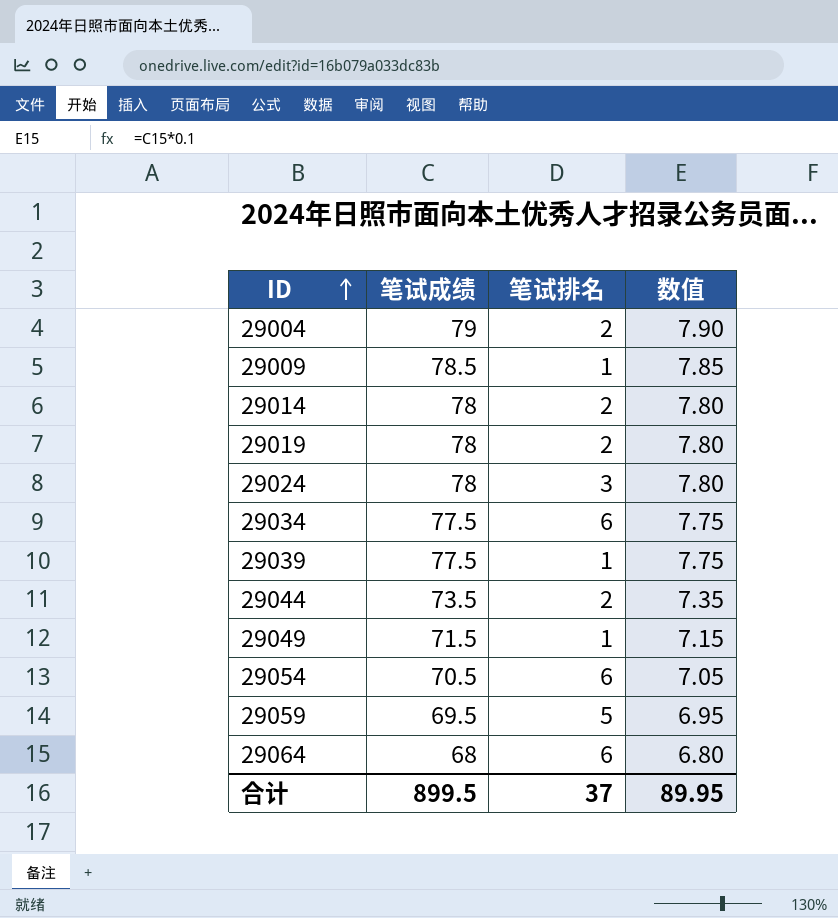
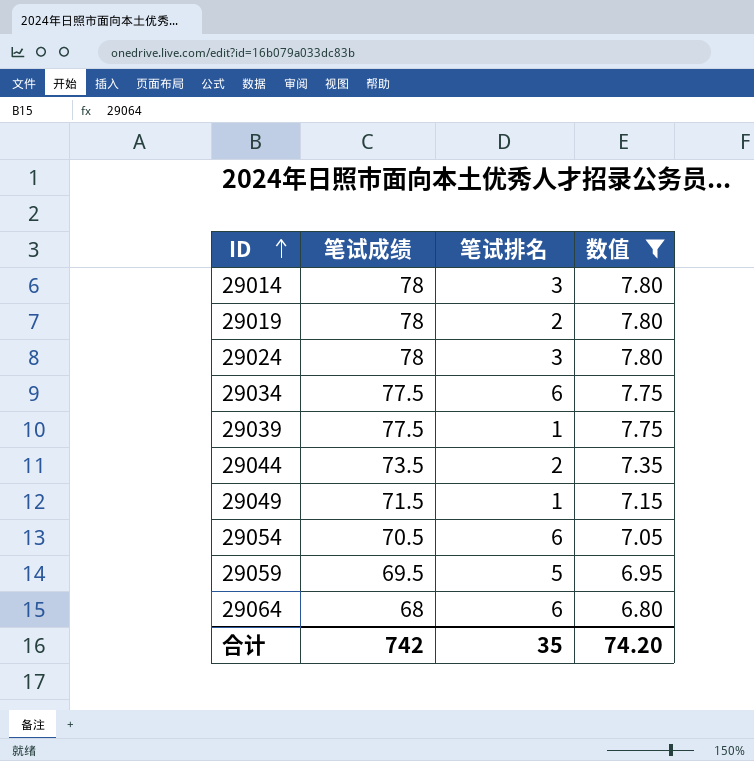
filter: none -> 数值 <= 7.80
29014 | 笔试排名: 2 -> 3
合计 | 笔试成绩: 899.5 -> 742
合计 | 笔试排名: 37 -> 35
合计 | 数值: 89.95 -> 74.20

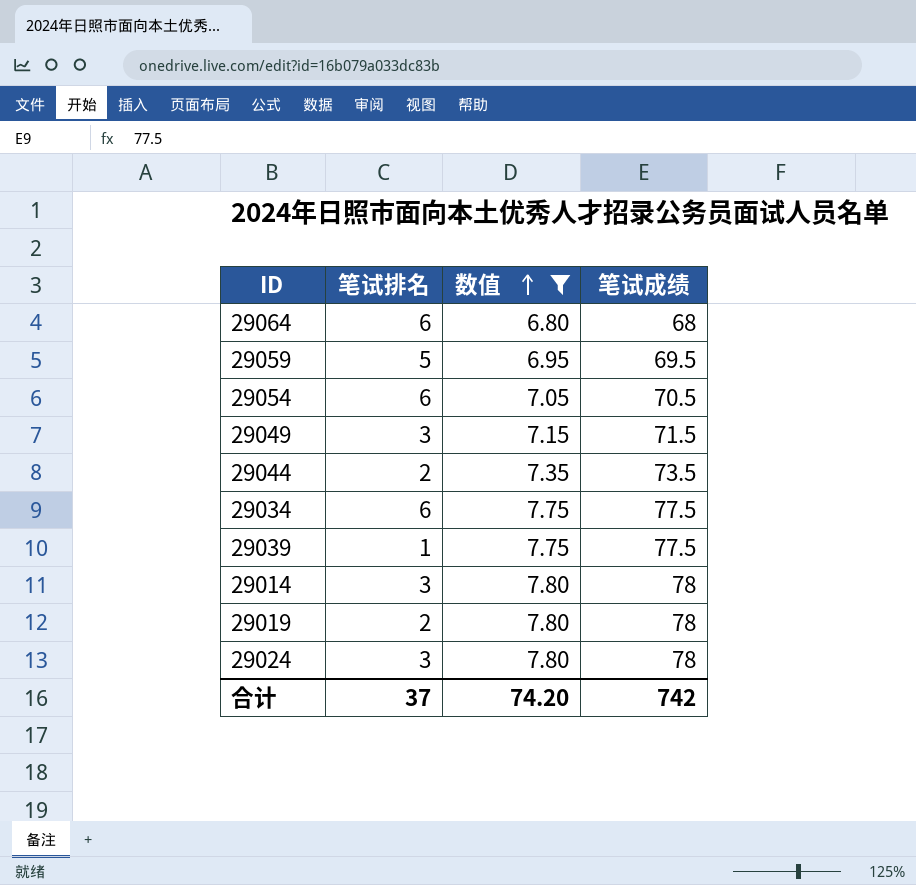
row order: ID ascending -> 数值 ascending
column 笔试成绩 | position: 2 -> 4
29049 | 笔试排名: 1 -> 3
合计 | 笔试排名: 35 -> 37

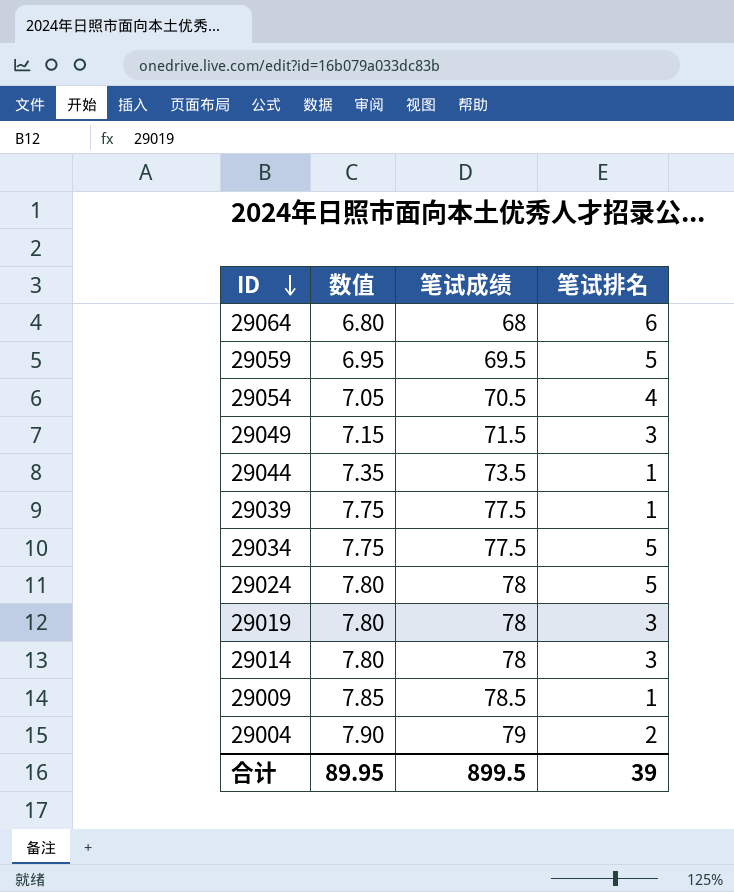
filter: 数值 <= 7.80 -> none
row order: 数值 ascending -> ID descending
column 笔试排名 | position: 2 -> 4
29054 | 笔试排名: 6 -> 4
29044 | 笔试排名: 2 -> 1
29034 | 笔试排名: 6 -> 5
29024 | 笔试排名: 3 -> 5
29019 | 笔试排名: 2 -> 3
合计 | 数值: 74.20 -> 89.95
合计 | 笔试成绩: 742 -> 899.5
合计 | 笔试排名: 37 -> 39

